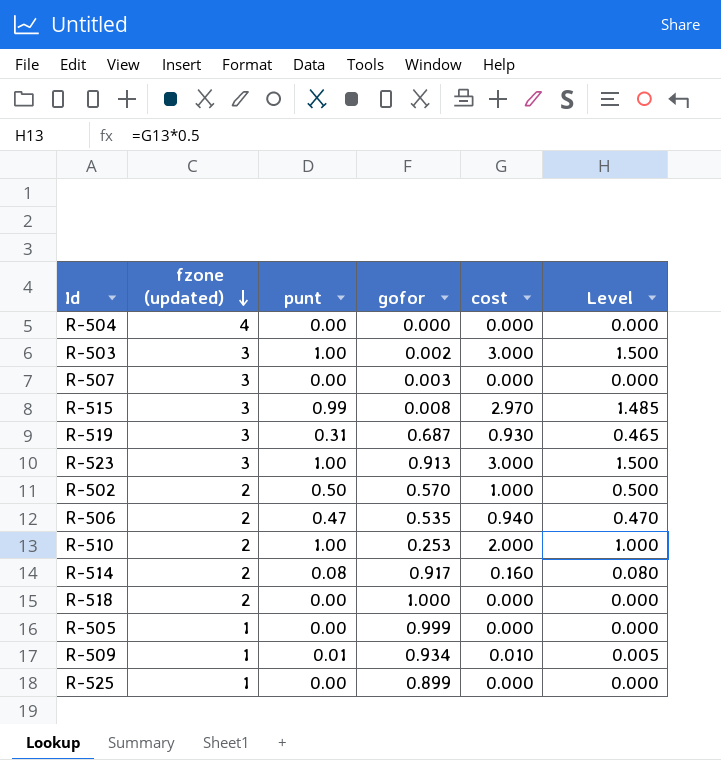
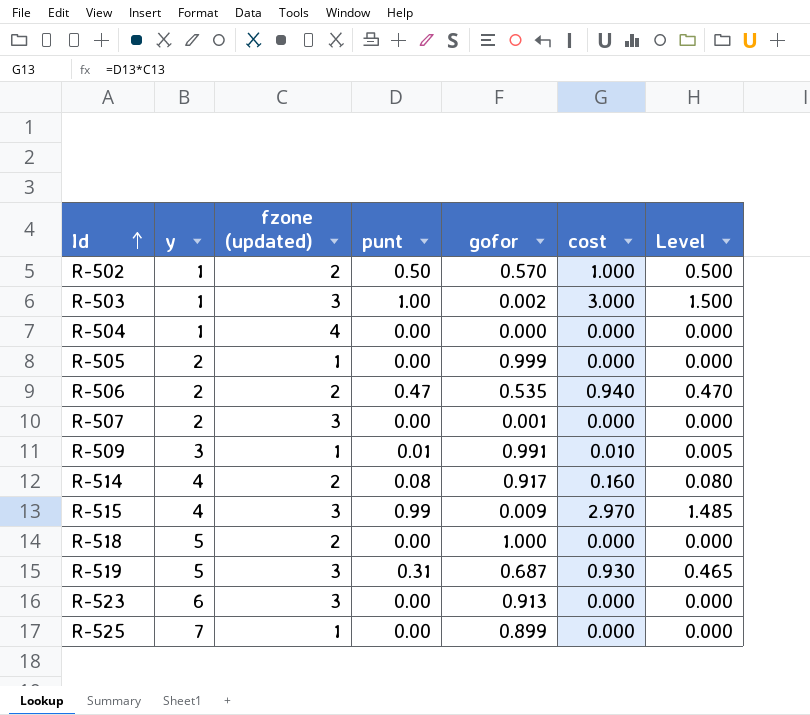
row order: fzone (updated) descending -> Id ascending
column y | position: none -> 2
row R-510: 2 | 1.00 | 0.253 | 2.000 | 1.000 -> none
R-507 | gofor: 0.003 -> 0.001
R-509 | gofor: 0.934 -> 0.991
R-515 | gofor: 0.008 -> 0.009
R-523 | punt: 1.00 -> 0.00
R-523 | cost: 3.000 -> 0.000
R-523 | Level: 1.500 -> 0.000

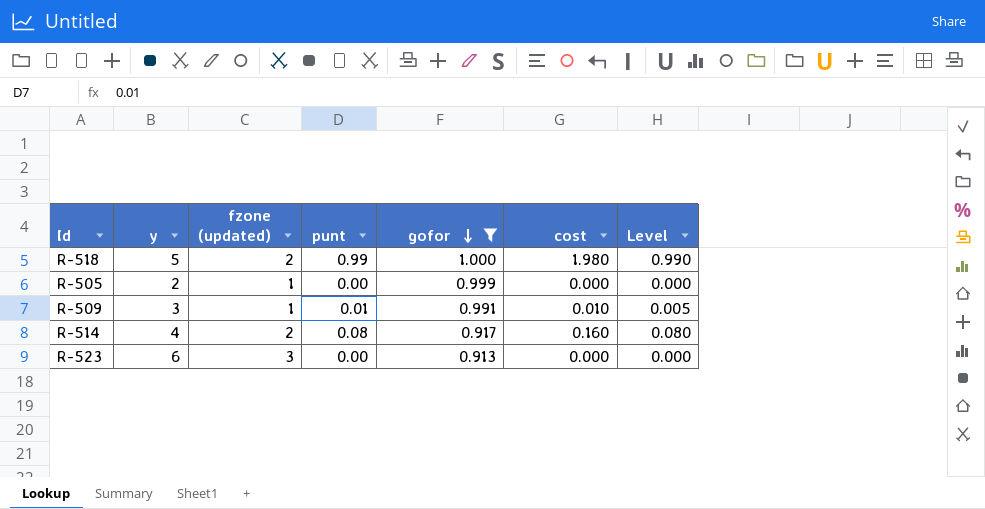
filter: none -> gofor >= 0.913
row order: Id ascending -> gofor descending
R-518 | punt: 0.00 -> 0.99
R-518 | cost: 0.000 -> 1.980
R-518 | Level: 0.000 -> 0.990

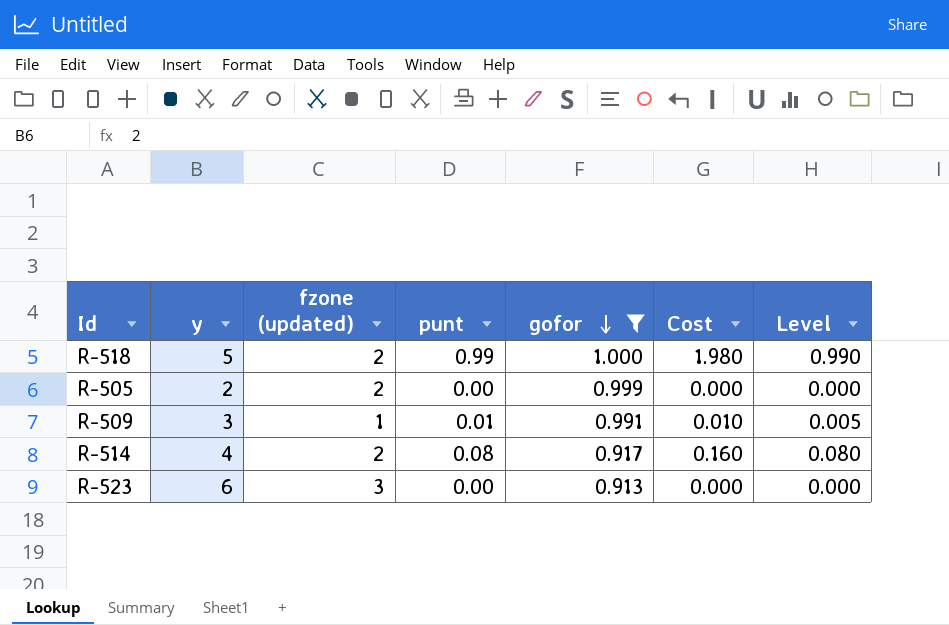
column name: cost -> Cost
R-505 | fzone (updated): 1 -> 2

